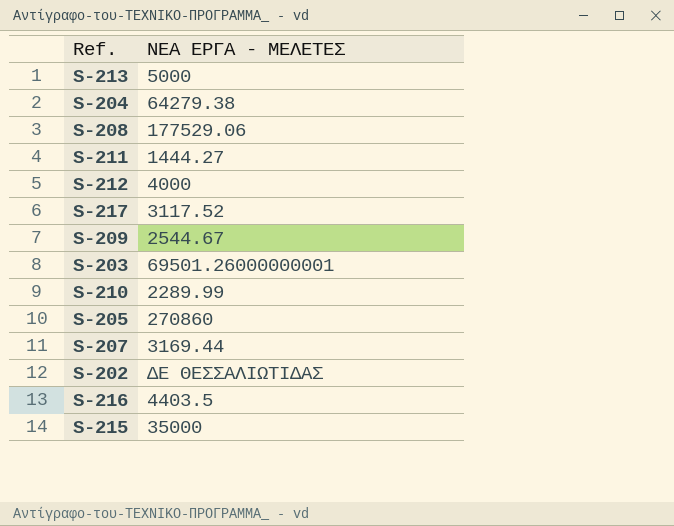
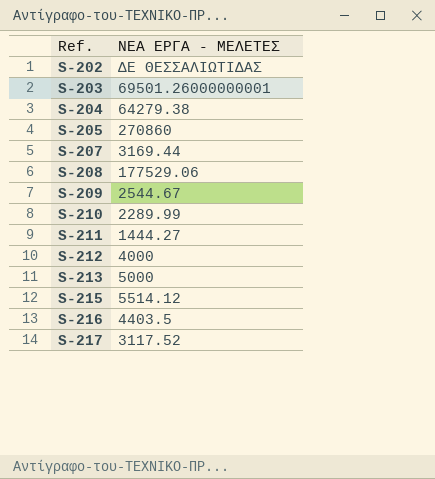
row order: none -> Ref. ascending
S-215 | ΝΕΑ ΕΡΓΑ - ΜΕΛΕΤΕΣ: 35000 -> 5514.12

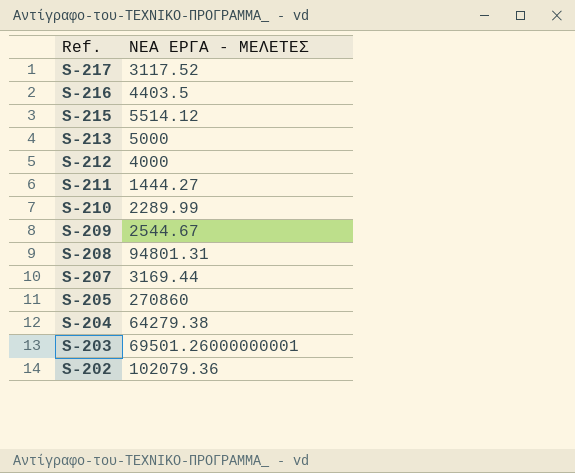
row order: Ref. ascending -> Ref. descending
S-208 | ΝΕΑ ΕΡΓΑ - ΜΕΛΕΤΕΣ: 177529.06 -> 94801.31
S-202 | ΝΕΑ ΕΡΓΑ - ΜΕΛΕΤΕΣ: ΔΕ ΘΕΣΣΑΛΙΩΤΙΔΑΣ -> 102079.36

